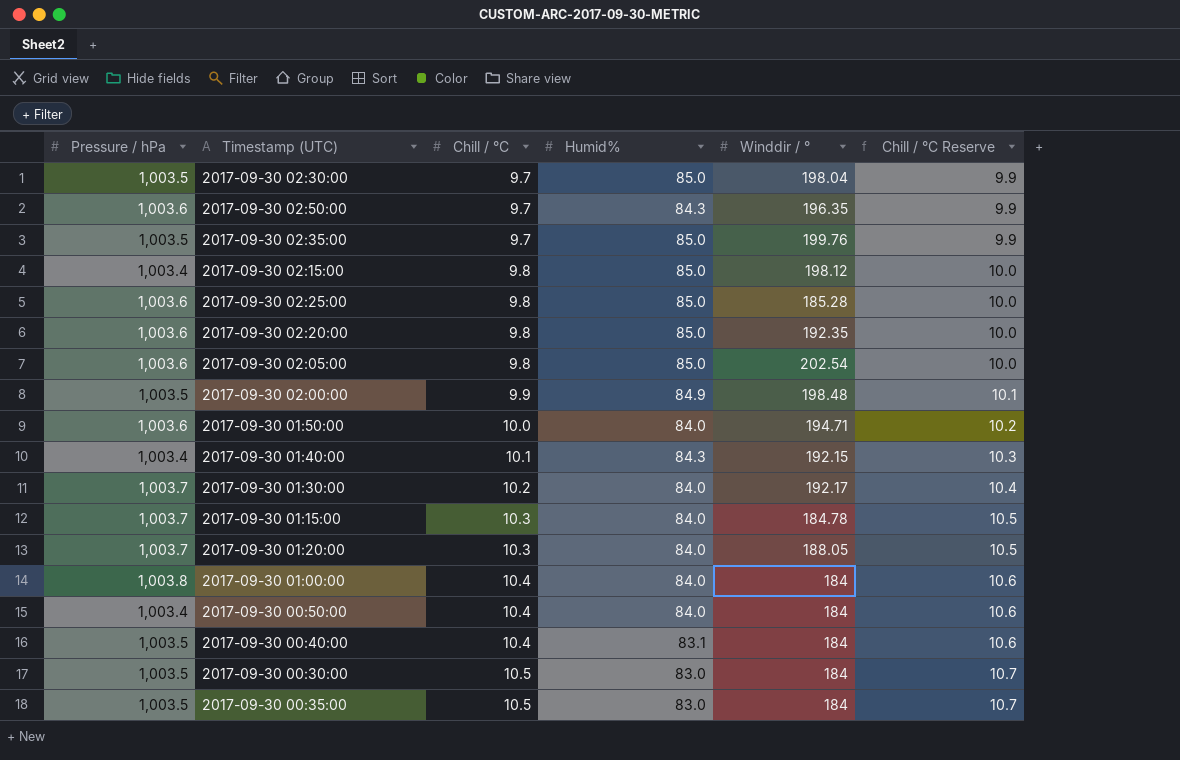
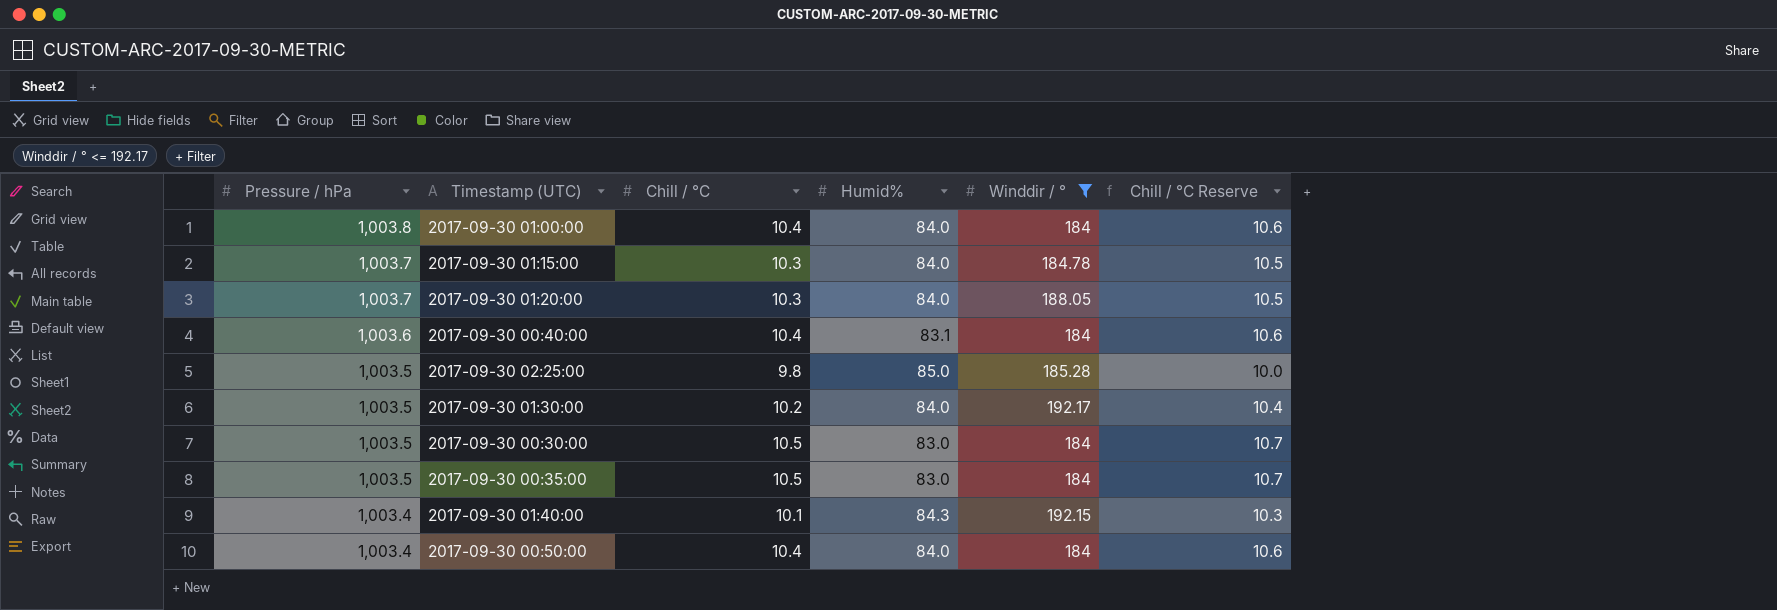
filter: none -> Winddir / ° <= 192.17
row order: Chill / °C ascending -> Pressure / hPa descending
2017-09-30 00:40:00 | Pressure / hPa: 1,003.5 -> 1,003.6
2017-09-30 02:25:00 | Pressure / hPa: 1,003.6 -> 1,003.5
2017-09-30 01:30:00 | Pressure / hPa: 1,003.7 -> 1,003.5

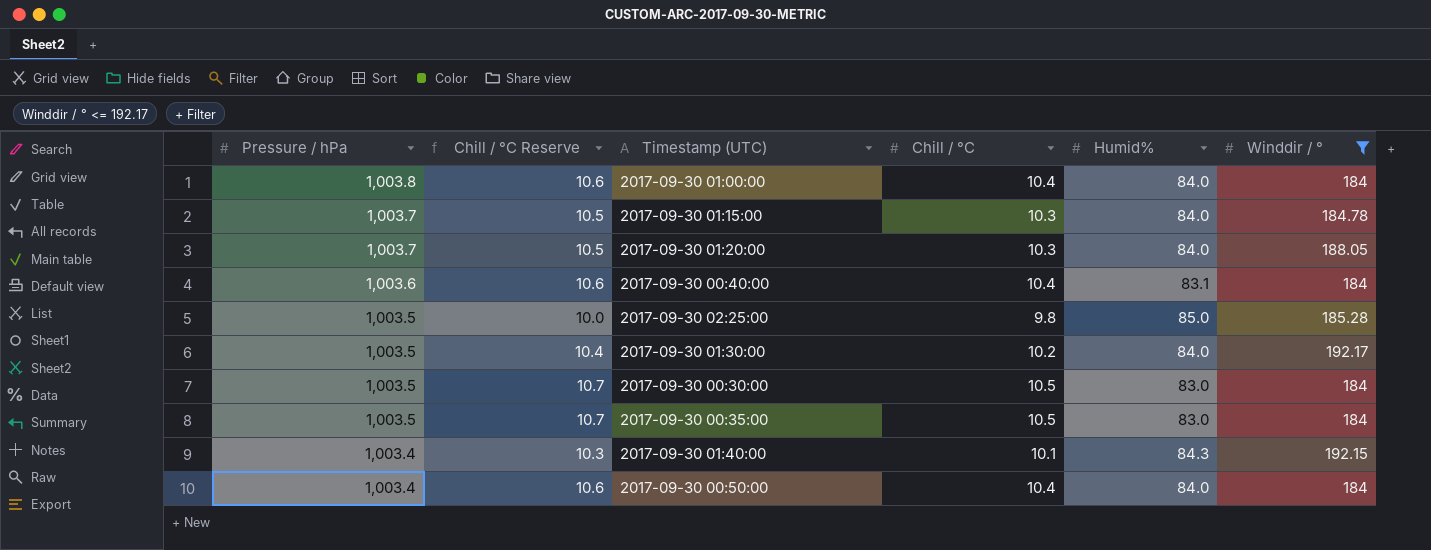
column Chill / °C Reserve | position: 6 -> 2

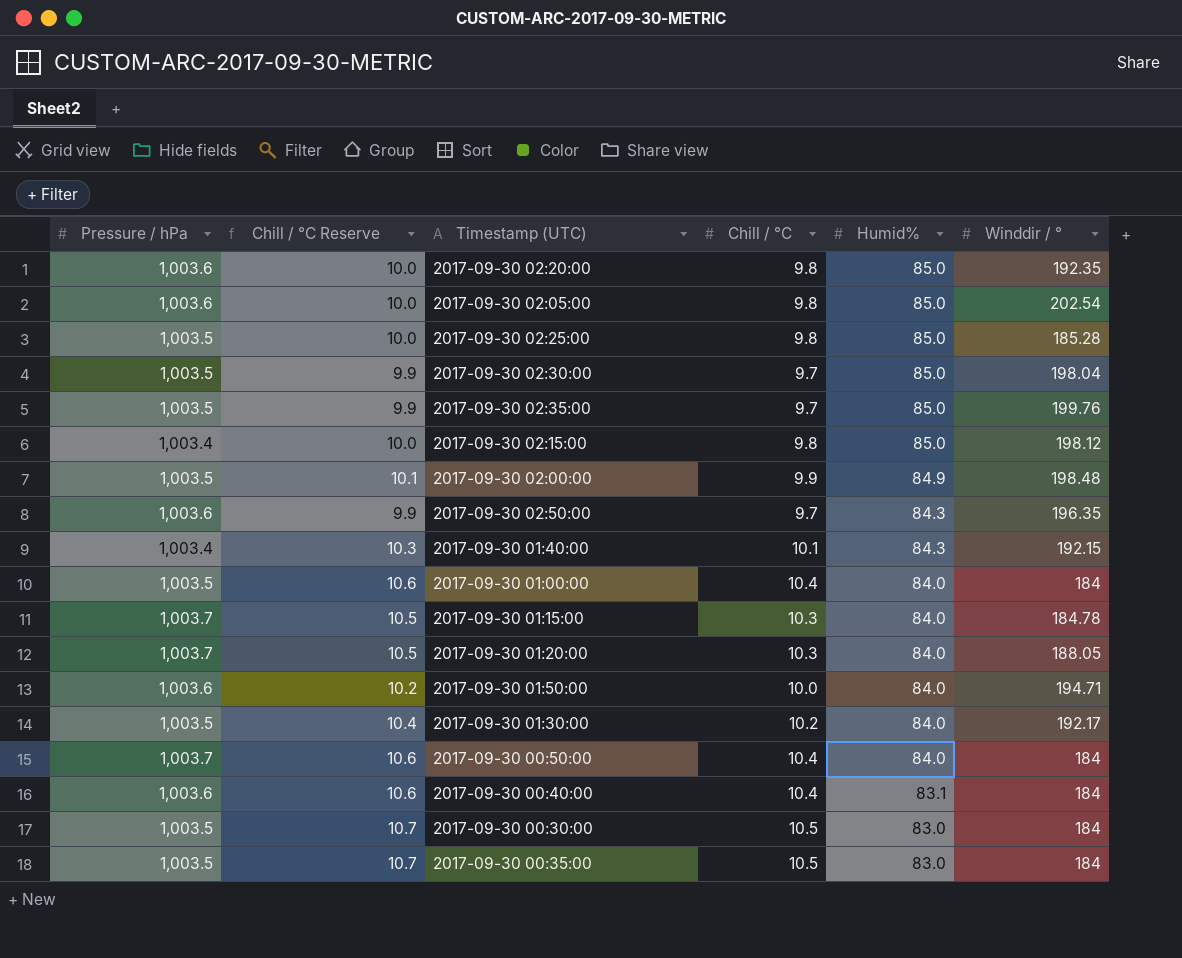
filter: Winddir / ° <= 192.17 -> none
row order: Pressure / hPa descending -> Humid% descending
2017-09-30 01:00:00 | Pressure / hPa: 1,003.8 -> 1,003.5
2017-09-30 00:50:00 | Pressure / hPa: 1,003.4 -> 1,003.7

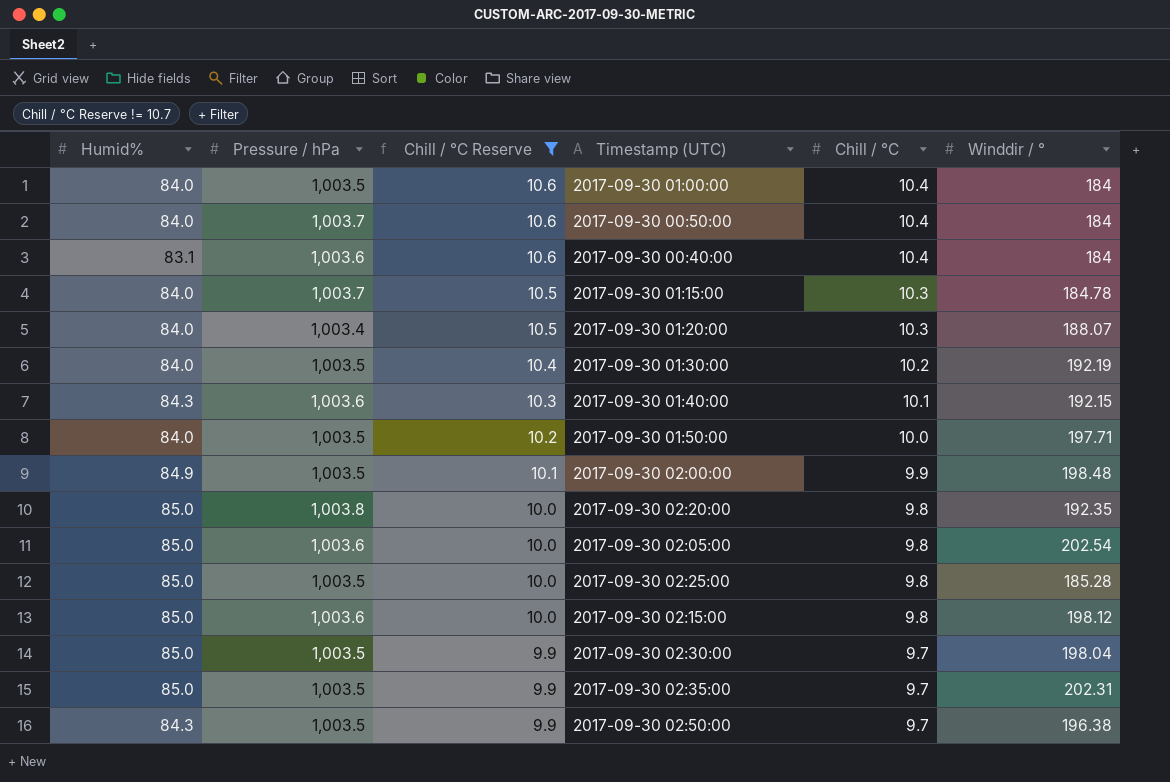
filter: none -> Chill / °C Reserve != 10.7
row order: Humid% descending -> Chill / °C Reserve descending
column Humid% | position: 5 -> 1
2017-09-30 01:20:00 | Pressure / hPa: 1,003.7 -> 1,003.4
2017-09-30 01:20:00 | Winddir / °: 188.05 -> 188.07
2017-09-30 01:30:00 | Winddir / °: 192.17 -> 192.19
2017-09-30 01:40:00 | Pressure / hPa: 1,003.4 -> 1,003.6
2017-09-30 01:50:00 | Pressure / hPa: 1,003.6 -> 1,003.5
2017-09-30 01:50:00 | Winddir / °: 194.71 -> 197.71
2017-09-30 02:20:00 | Pressure / hPa: 1,003.6 -> 1,003.8
2017-09-30 02:15:00 | Pressure / hPa: 1,003.4 -> 1,003.6
2017-09-30 02:35:00 | Winddir / °: 199.76 -> 202.31
2017-09-30 02:50:00 | Pressure / hPa: 1,003.6 -> 1,003.5
2017-09-30 02:50:00 | Winddir / °: 196.35 -> 196.38

